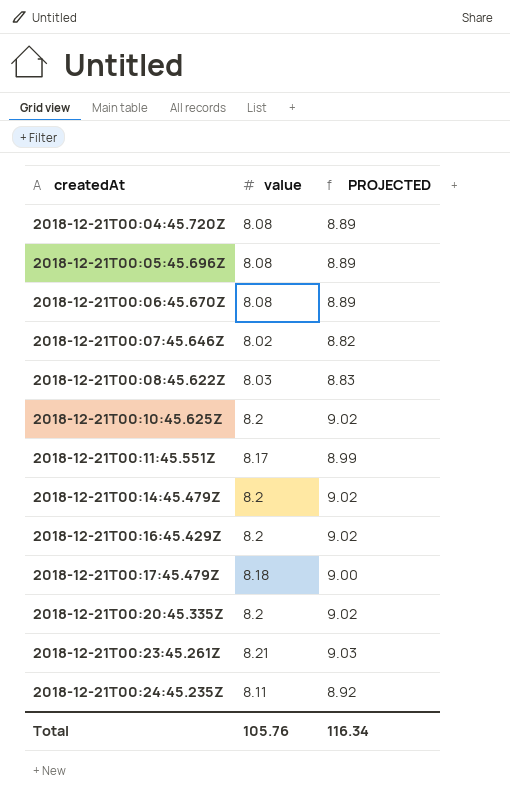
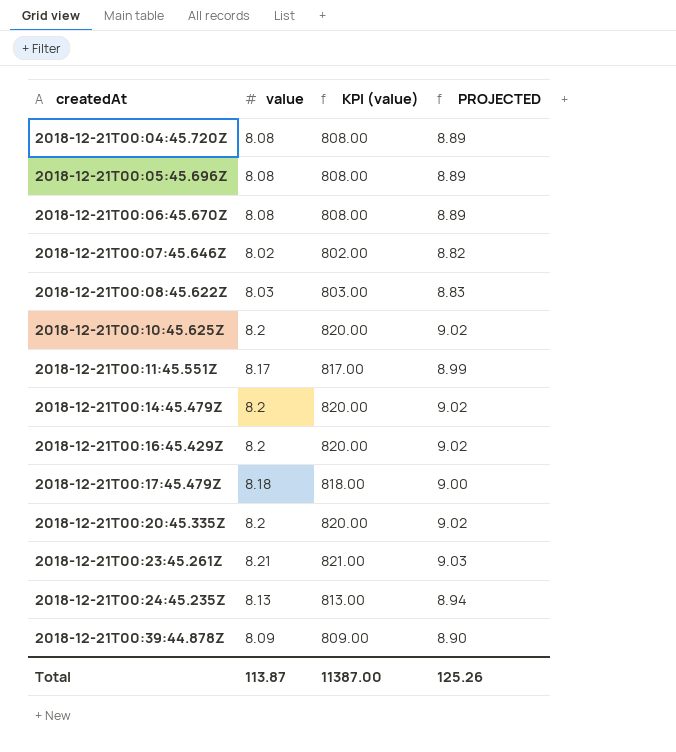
column KPI (value) | formula: none -> [value] * 100
2018-12-21T00:24:45.235Z | value: 8.11 -> 8.13
2018-12-21T00:24:45.235Z | PROJECTED: 8.92 -> 8.94
row 2018-12-21T00:39:44.878Z: none -> 8.09 | 809.00 | 8.90
Total | value: 105.76 -> 113.87
Total | PROJECTED: 116.34 -> 125.26

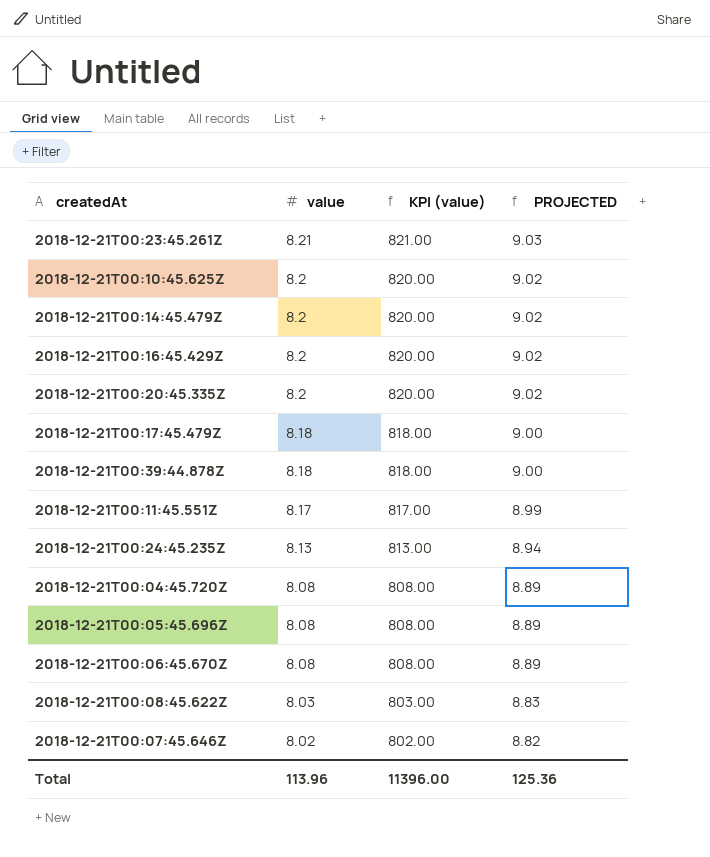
row order: createdAt ascending -> value descending
2018-12-21T00:39:44.878Z | value: 8.09 -> 8.18
2018-12-21T00:39:44.878Z | KPI (value): 809.00 -> 818.00
2018-12-21T00:39:44.878Z | PROJECTED: 8.90 -> 9.00
Total | value: 113.87 -> 113.96
Total | KPI (value): 11387.00 -> 11396.00
Total | PROJECTED: 125.26 -> 125.36

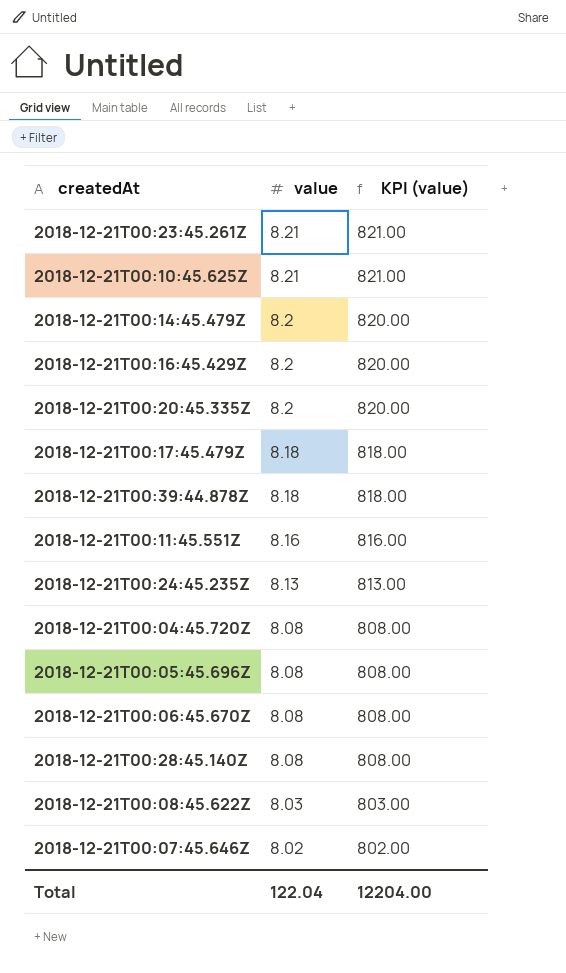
column PROJECTED | formula: [value] * 1.1 -> none
2018-12-21T00:10:45.625Z | value: 8.2 -> 8.21
2018-12-21T00:10:45.625Z | KPI (value): 820.00 -> 821.00
2018-12-21T00:11:45.551Z | value: 8.17 -> 8.16
2018-12-21T00:11:45.551Z | KPI (value): 817.00 -> 816.00
row 2018-12-21T00:28:45.140Z: none -> 8.08 | 808.00
Total | value: 113.96 -> 122.04
Total | KPI (value): 11396.00 -> 12204.00

